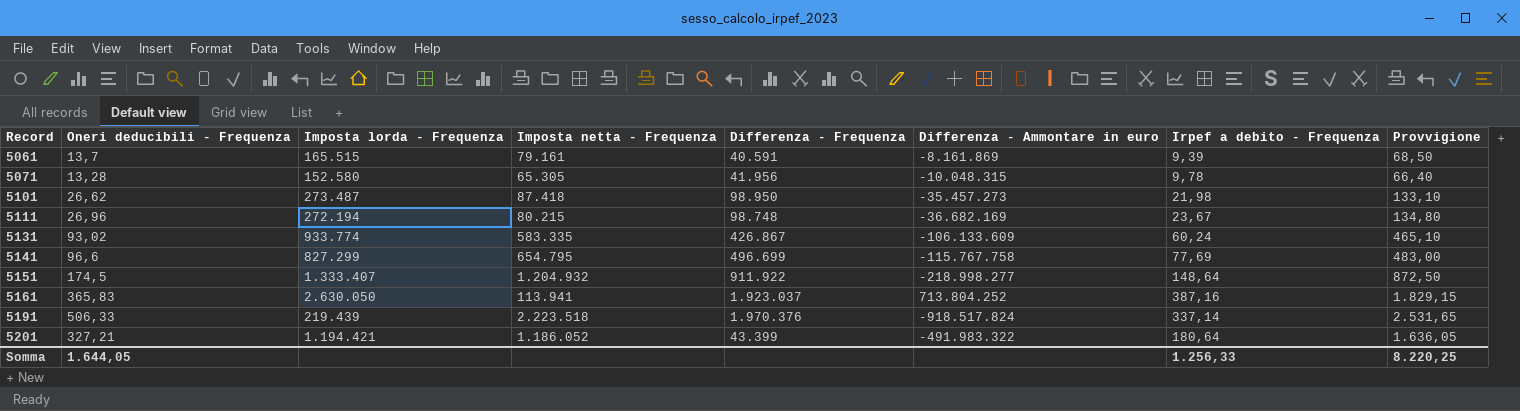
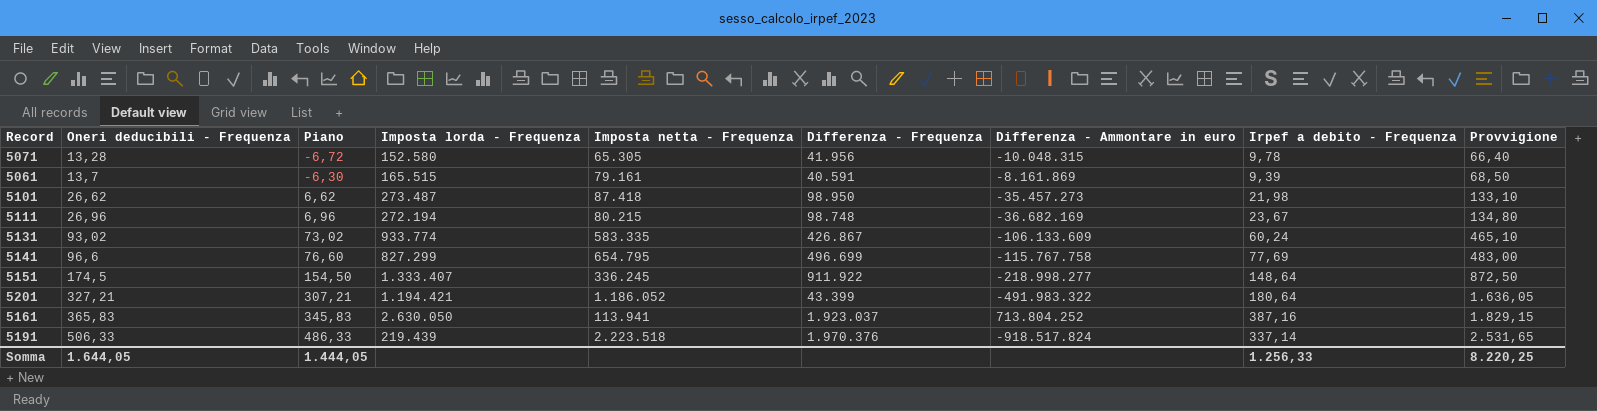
row order: Record ascending -> Oneri deducibili - Frequenza ascending
column Piano | formula: none -> [Oneri deducibili - Frequenza] - 20
5151 | Imposta netta - Frequenza: 1.204.932 -> 336.245

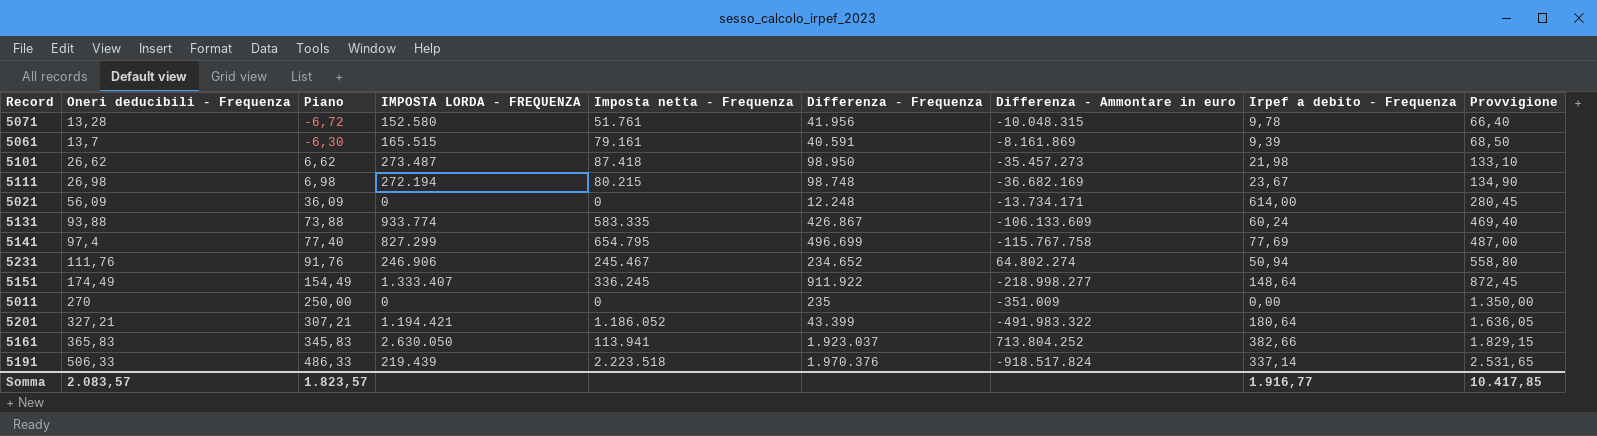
column name: Imposta lorda - Frequenza -> IMPOSTA LORDA - FREQUENZA
5071 | Imposta netta - Frequenza: 65.305 -> 51.761
5111 | Oneri deducibili - Frequenza: 26,96 -> 26,98
5111 | Piano: 6,96 -> 6,98
5111 | Provvigione: 134,80 -> 134,90
row 5021: none -> 56,09 | 36,09 | 0 | 0 | 12.248 | -13.734.171 | 614,00 | 280,45
5131 | Oneri deducibili - Frequenza: 93,02 -> 93,88
5131 | Piano: 73,02 -> 73,88
5131 | Provvigione: 465,10 -> 469,40
5141 | Oneri deducibili - Frequenza: 96,6 -> 97,4
5141 | Piano: 76,60 -> 77,40
5141 | Provvigione: 483,00 -> 487,00
row 5231: none -> 111,76 | 91,76 | 246.906 | 245.467 | 234.652 | 64.802.274 | 50,94 | 558,80
5151 | Oneri deducibili - Frequenza: 174,5 -> 174,49
5151 | Piano: 154,50 -> 154,49
5151 | Provvigione: 872,50 -> 872,45
row 5011: none -> 270 | 250,00 | 0 | 0 | 235 | -351.009 | 0,00 | 1.350,00
5161 | Irpef a debito - Frequenza: 387,16 -> 382,66
Somma | Oneri deducibili - Frequenza: 1.644,05 -> 2.083,57
Somma | Piano: 1.444,05 -> 1.823,57
Somma | Irpef a debito - Frequenza: 1.256,33 -> 1.916,77
Somma | Provvigione: 8.220,25 -> 10.417,85

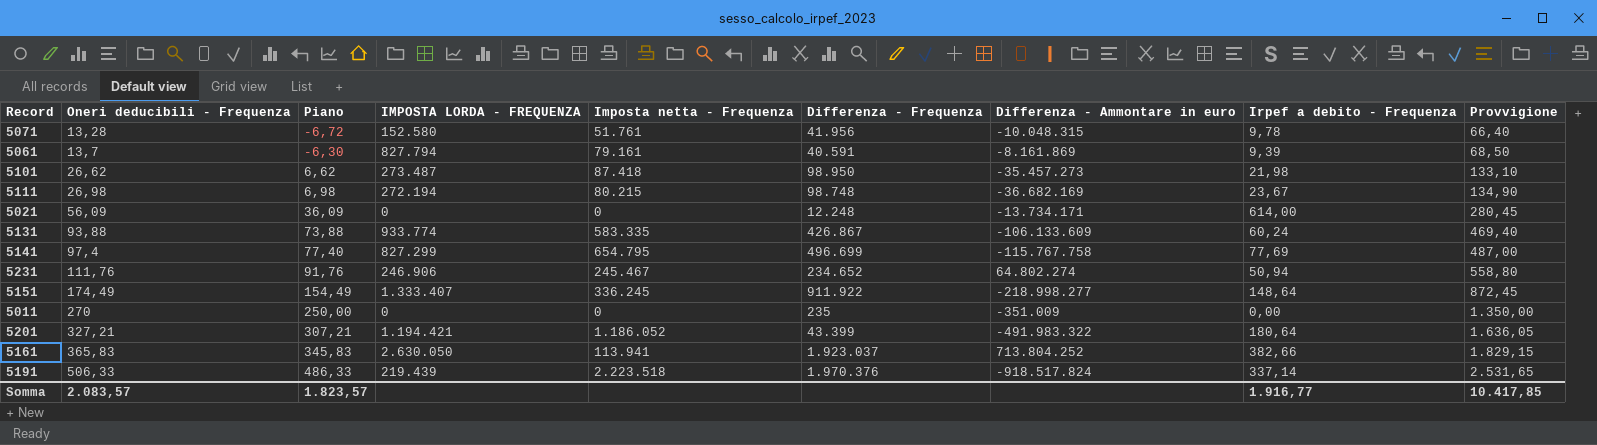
5061 | IMPOSTA LORDA - FREQUENZA: 165.515 -> 827.794

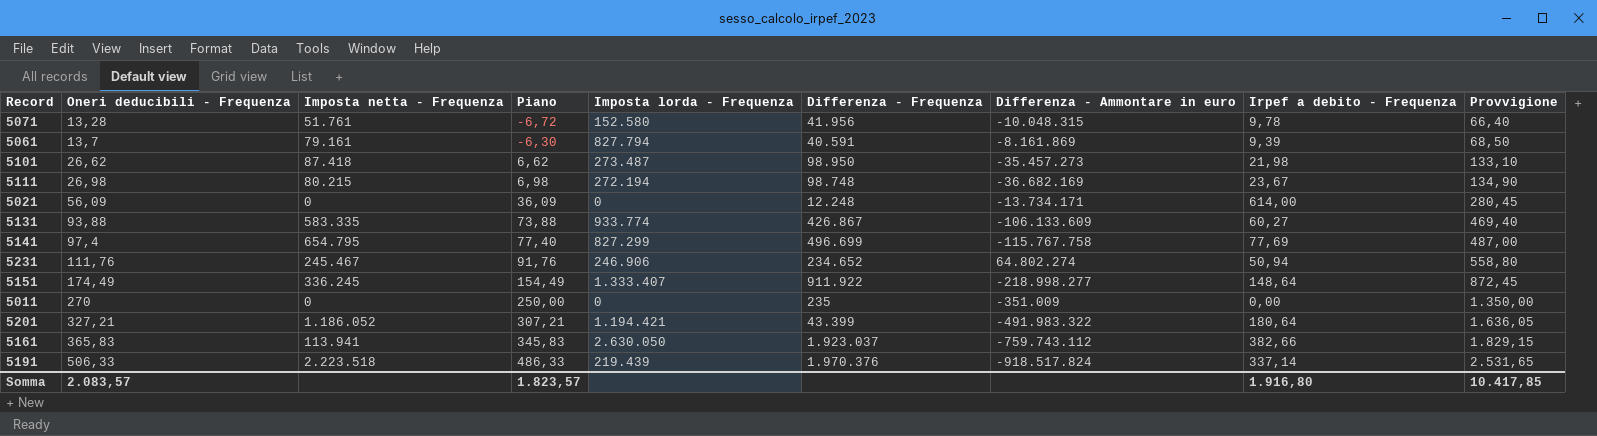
column Imposta netta - Frequenza | position: 5 -> 3
column name: IMPOSTA LORDA - FREQUENZA -> Imposta lorda - Frequenza
5131 | Irpef a debito - Frequenza: 60,24 -> 60,27
5161 | Differenza - Ammontare in euro: 713.804.252 -> -759.743.112
Somma | Irpef a debito - Frequenza: 1.916,77 -> 1.916,80

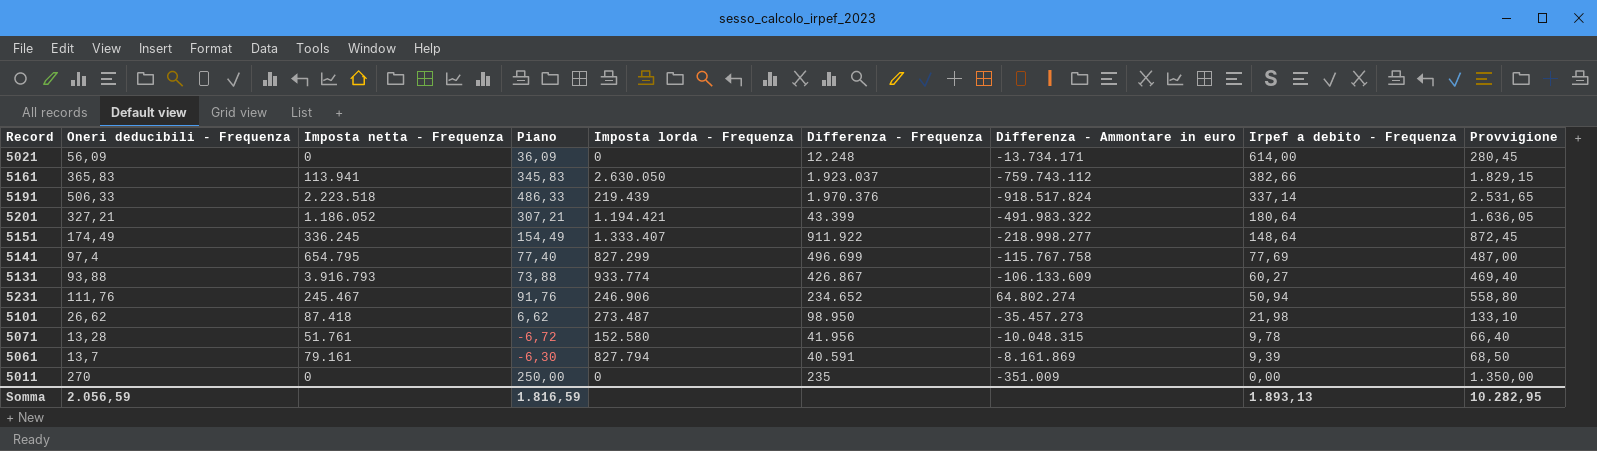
row order: Oneri deducibili - Frequenza ascending -> Irpef a debito - Frequenza descending
row 5111: 26,98 | 80.215 | 6,98 | 272.194 | 98.748 | -36.682.169 | 23,67 | 134,90 -> none
5131 | Imposta netta - Frequenza: 583.335 -> 3.916.793
Somma | Oneri deducibili - Frequenza: 2.083,57 -> 2.056,59
Somma | Piano: 1.823,57 -> 1.816,59
Somma | Irpef a debito - Frequenza: 1.916,80 -> 1.893,13
Somma | Provvigione: 10.417,85 -> 10.282,95

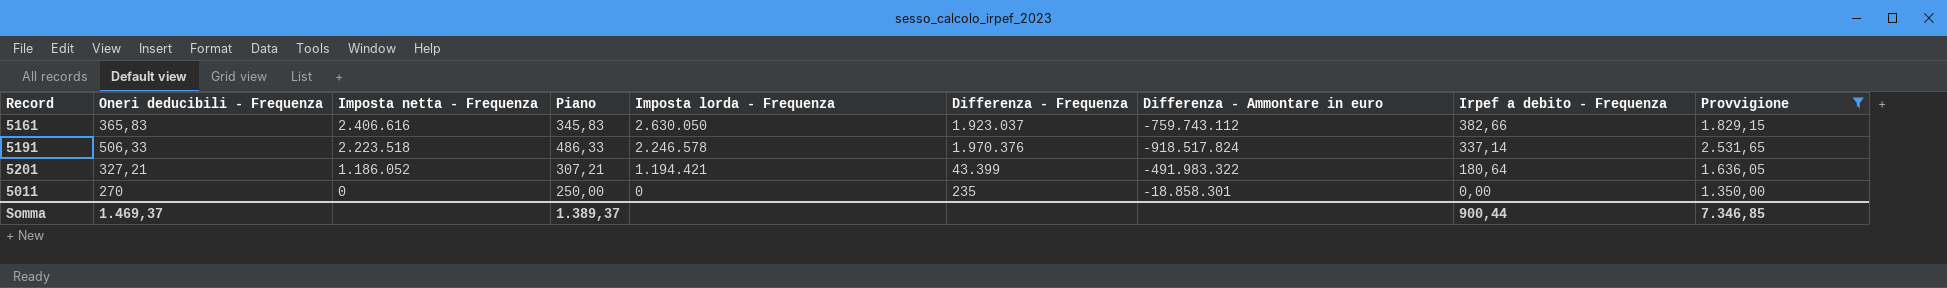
filter: none -> Provvigione >= 1.350,00
5161 | Imposta netta - Frequenza: 113.941 -> 2.406.616
5191 | Imposta lorda - Frequenza: 219.439 -> 2.246.578
5011 | Differenza - Ammontare in euro: -351.009 -> -18.858.301
Somma | Oneri deducibili - Frequenza: 2.056,59 -> 1.469,37
Somma | Piano: 1.816,59 -> 1.389,37
Somma | Irpef a debito - Frequenza: 1.893,13 -> 900,44
Somma | Provvigione: 10.282,95 -> 7.346,85

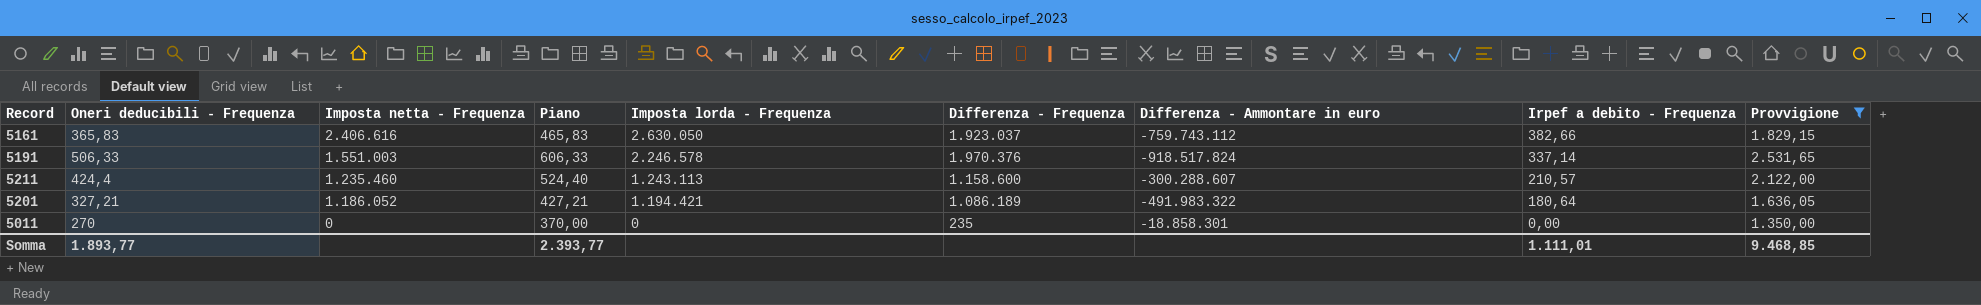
column Piano | formula: [Oneri deducibili - Frequenza] - 20 -> [Oneri deducibili - Frequenza] + 100
5191 | Imposta netta - Frequenza: 2.223.518 -> 1.551.003
row 5211: none -> 424,4 | 1.235.460 | 524,40 | 1.243.113 | 1.158.600 | -300.288.607 | 210,57 | 2.122,00
5201 | Differenza - Frequenza: 43.399 -> 1.086.189
Somma | Oneri deducibili - Frequenza: 1.469,37 -> 1.893,77
Somma | Piano: 1.389,37 -> 2.393,77
Somma | Irpef a debito - Frequenza: 900,44 -> 1.111,01
Somma | Provvigione: 7.346,85 -> 9.468,85

